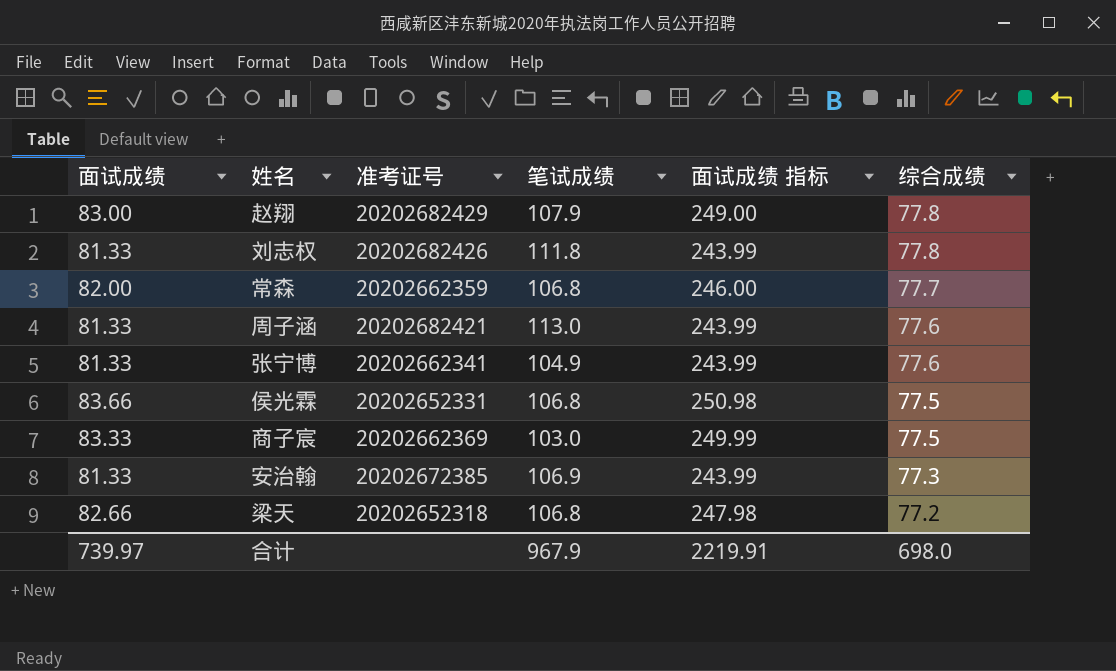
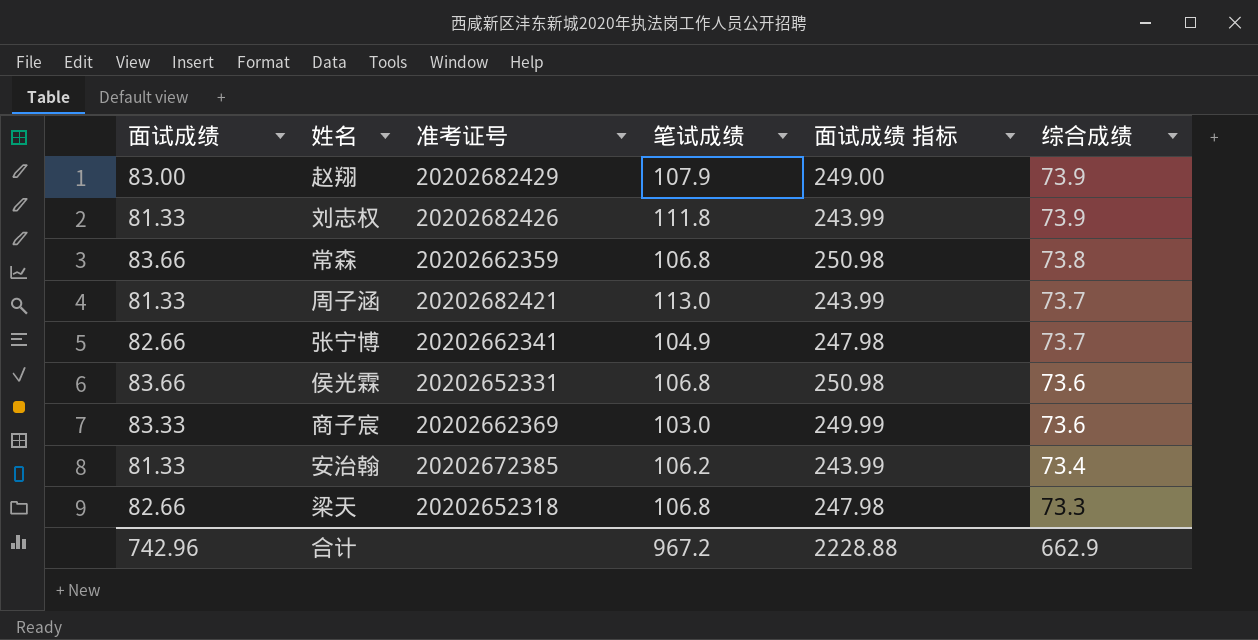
赵翔 | 综合成绩: 77.8 -> 73.9
刘志权 | 综合成绩: 77.8 -> 73.9
常森 | 面试成绩: 82.00 -> 83.66
常森 | 面试成绩 指标: 246.00 -> 250.98
常森 | 综合成绩: 77.7 -> 73.8
周子涵 | 综合成绩: 77.6 -> 73.7
张宁博 | 面试成绩: 81.33 -> 82.66
张宁博 | 面试成绩 指标: 243.99 -> 247.98
张宁博 | 综合成绩: 77.6 -> 73.7
侯光霖 | 综合成绩: 77.5 -> 73.6
商子宸 | 综合成绩: 77.5 -> 73.6
安治翰 | 笔试成绩: 106.9 -> 106.2
安治翰 | 综合成绩: 77.3 -> 73.4
梁天 | 综合成绩: 77.2 -> 73.3
合计 | 面试成绩: 739.97 -> 742.96
合计 | 笔试成绩: 967.9 -> 967.2
合计 | 面试成绩 指标: 2219.91 -> 2228.88
合计 | 综合成绩: 698.0 -> 662.9

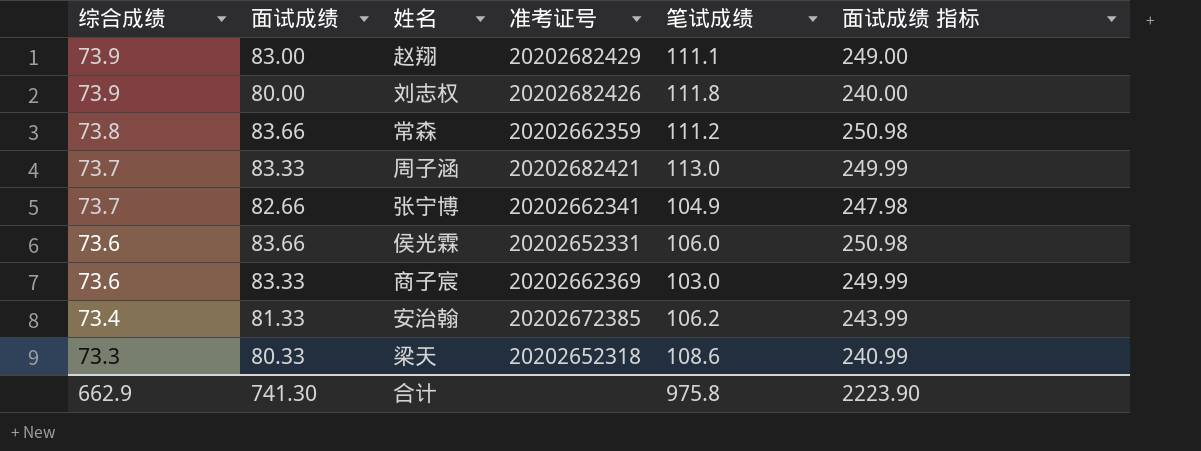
column 综合成绩 | position: 6 -> 1
赵翔 | 笔试成绩: 107.9 -> 111.1
刘志权 | 面试成绩: 81.33 -> 80.00
刘志权 | 面试成绩 指标: 243.99 -> 240.00
常森 | 笔试成绩: 106.8 -> 111.2
周子涵 | 面试成绩: 81.33 -> 83.33
周子涵 | 面试成绩 指标: 243.99 -> 249.99
侯光霖 | 笔试成绩: 106.8 -> 106.0
梁天 | 面试成绩: 82.66 -> 80.33
梁天 | 笔试成绩: 106.8 -> 108.6
梁天 | 面试成绩 指标: 247.98 -> 240.99
合计 | 面试成绩: 742.96 -> 741.30
合计 | 笔试成绩: 967.2 -> 975.8
合计 | 面试成绩 指标: 2228.88 -> 2223.90

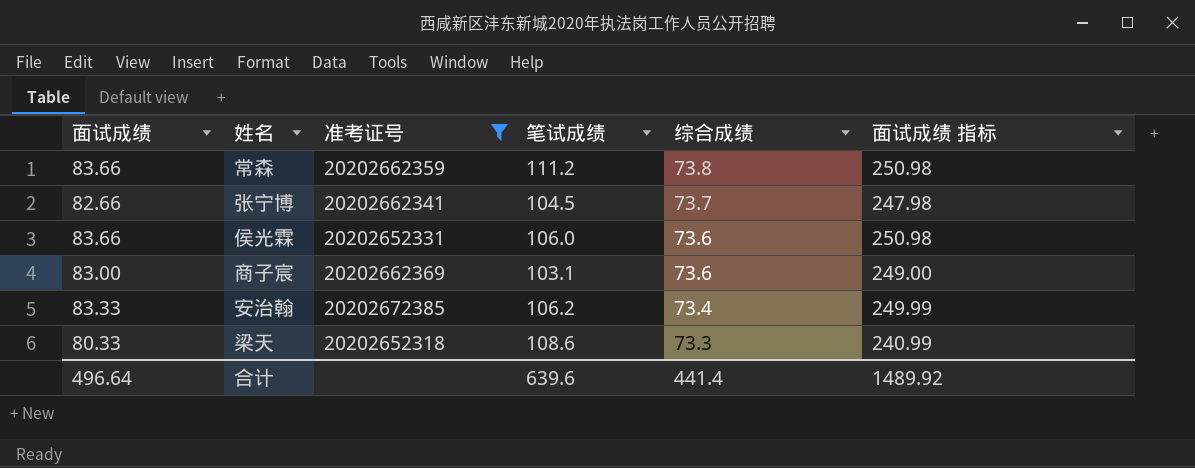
filter: none -> 准考证号 <= 20202672385
column 综合成绩 | position: 1 -> 5
张宁博 | 笔试成绩: 104.9 -> 104.5
商子宸 | 面试成绩: 83.33 -> 83.00
商子宸 | 笔试成绩: 103.0 -> 103.1
商子宸 | 面试成绩 指标: 249.99 -> 249.00
安治翰 | 面试成绩: 81.33 -> 83.33
安治翰 | 面试成绩 指标: 243.99 -> 249.99
合计 | 面试成绩: 741.30 -> 496.64
合计 | 笔试成绩: 975.8 -> 639.6
合计 | 综合成绩: 662.9 -> 441.4
合计 | 面试成绩 指标: 2223.90 -> 1489.92

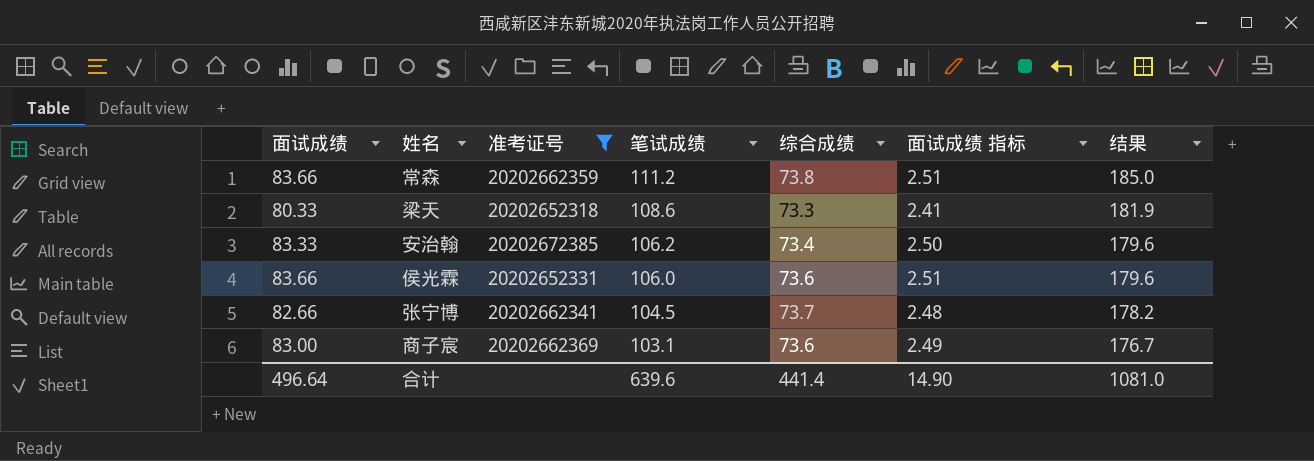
row order: 综合成绩 descending -> 笔试成绩 descending
column 面试成绩 指标 | formula: [面试成绩] * 3 -> [面试成绩] * 0.03
column 结果 | formula: none -> [笔试成绩] + [综合成绩]
合计 | 面试成绩 指标: 1489.92 -> 14.90

